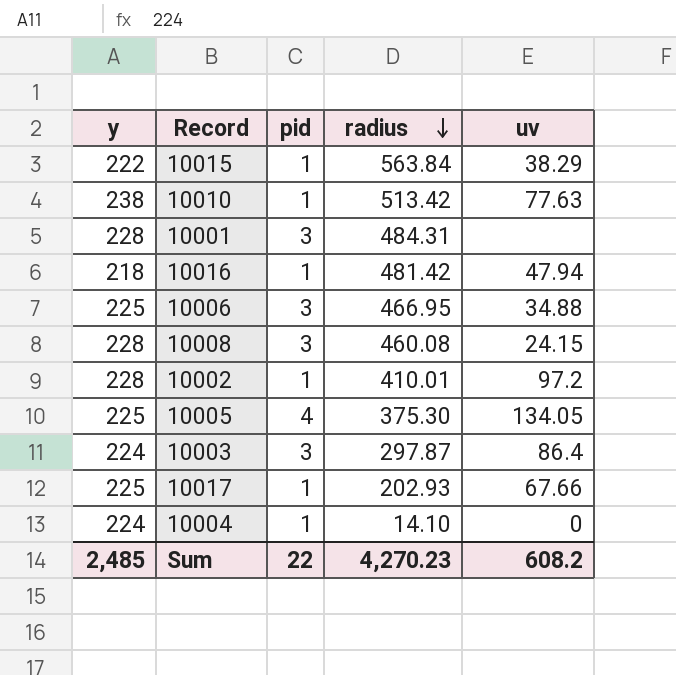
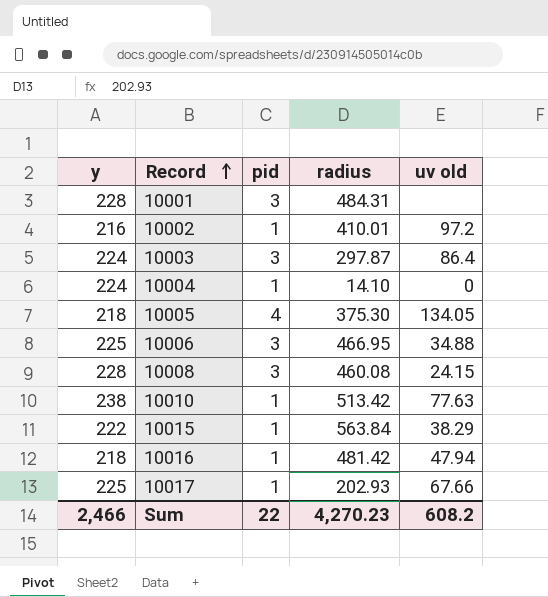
row order: radius descending -> Record ascending
column name: uv -> uv old
10002 | y: 228 -> 216
10005 | y: 225 -> 218
Sum | y: 2,485 -> 2,466

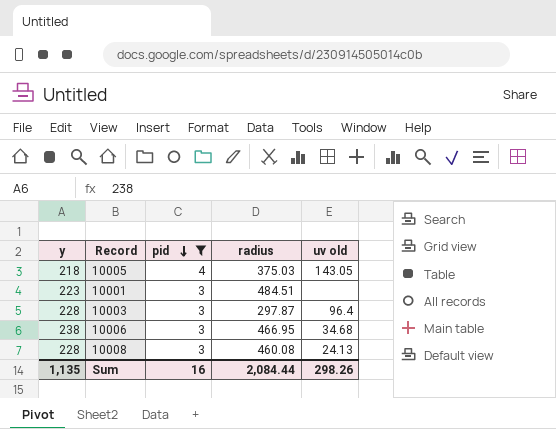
filter: none -> pid != 1
row order: Record ascending -> pid descending
10005 | radius: 375.30 -> 375.03
10005 | uv old: 134.05 -> 143.05
10001 | y: 228 -> 223
10001 | radius: 484.31 -> 484.51
10003 | y: 224 -> 228
10003 | uv old: 86.4 -> 96.4
10006 | y: 225 -> 238
10006 | uv old: 34.88 -> 34.68
10008 | uv old: 24.15 -> 24.13
Sum | y: 2,466 -> 1,135
Sum | pid: 22 -> 16
Sum | radius: 4,270.23 -> 2,084.44
Sum | uv old: 608.2 -> 298.26

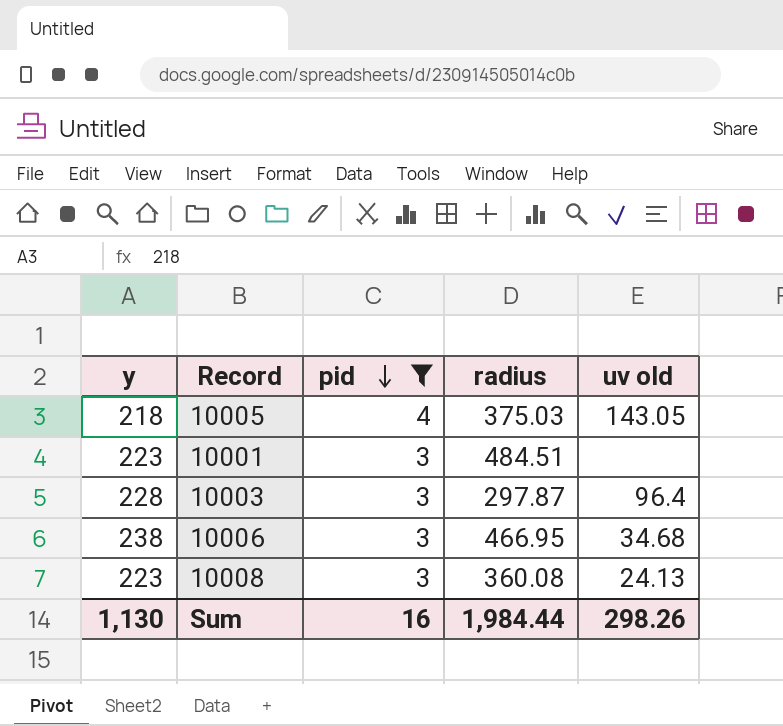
10008 | y: 228 -> 223
10008 | radius: 460.08 -> 360.08
Sum | y: 1,135 -> 1,130
Sum | radius: 2,084.44 -> 1,984.44

